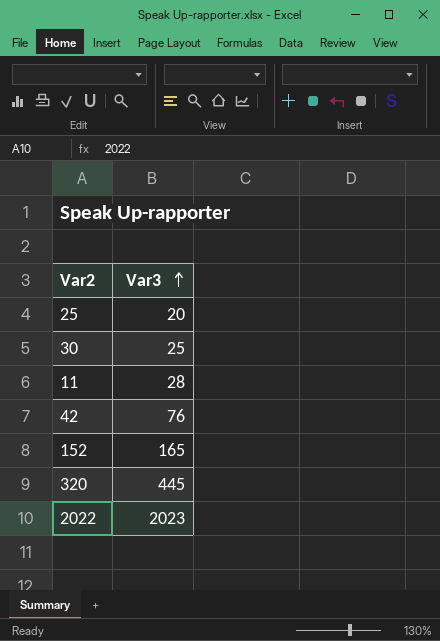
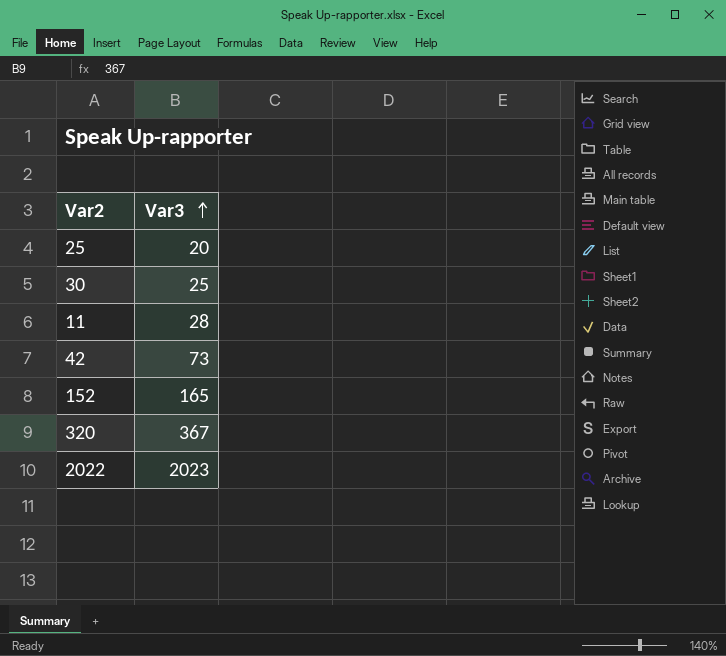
42 | Var3: 76 -> 73
320 | Var3: 445 -> 367

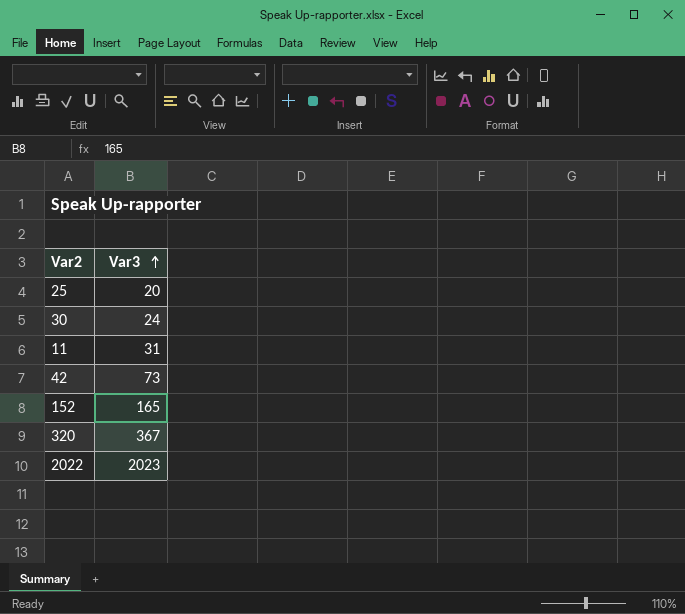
30 | Var3: 25 -> 24
11 | Var3: 28 -> 31

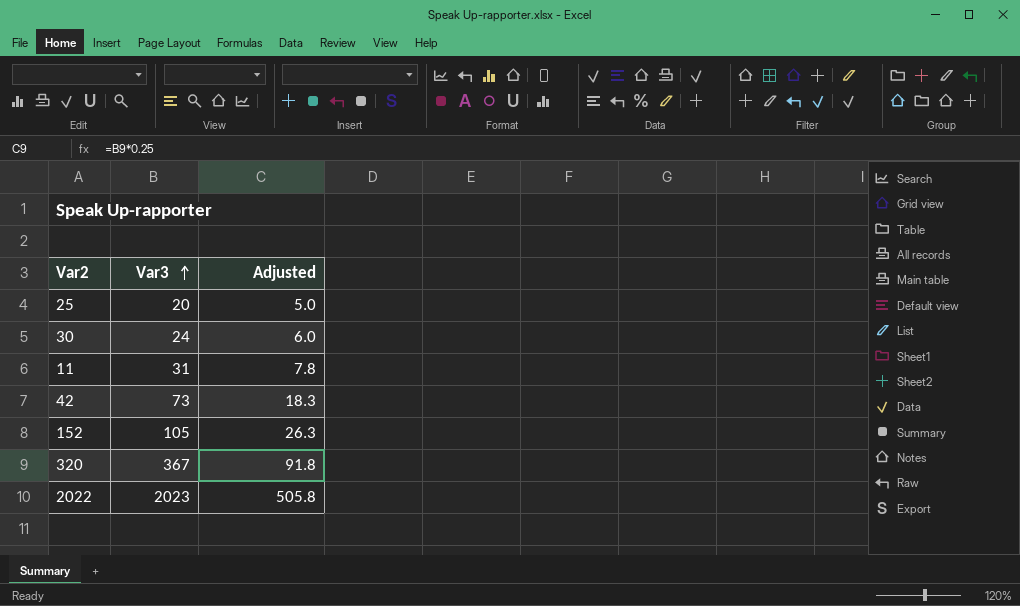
column Adjusted | formula: none -> [Var3] * 0.25
152 | Var3: 165 -> 105

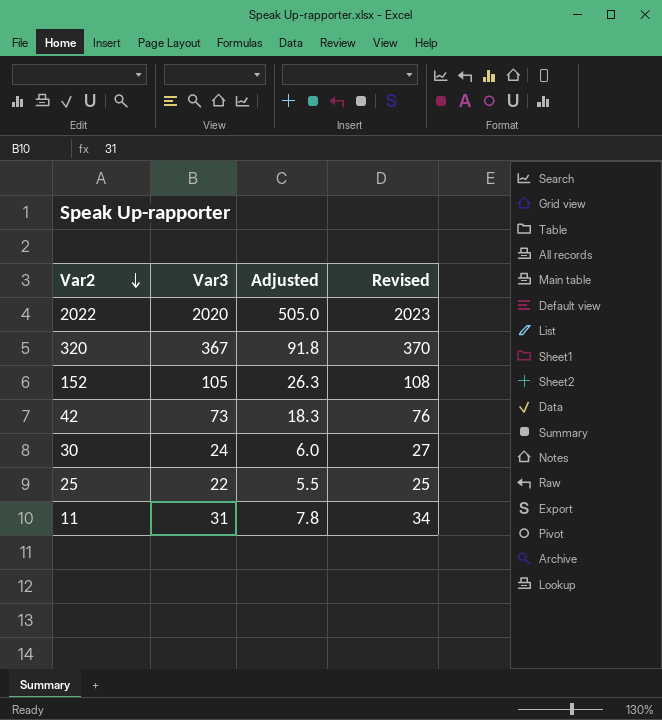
row order: Var3 ascending -> Var2 descending
column Revised | formula: none -> [Var3] + 3
2022 | Var3: 2023 -> 2020
2022 | Adjusted: 505.8 -> 505.0
25 | Var3: 20 -> 22
25 | Adjusted: 5.0 -> 5.5

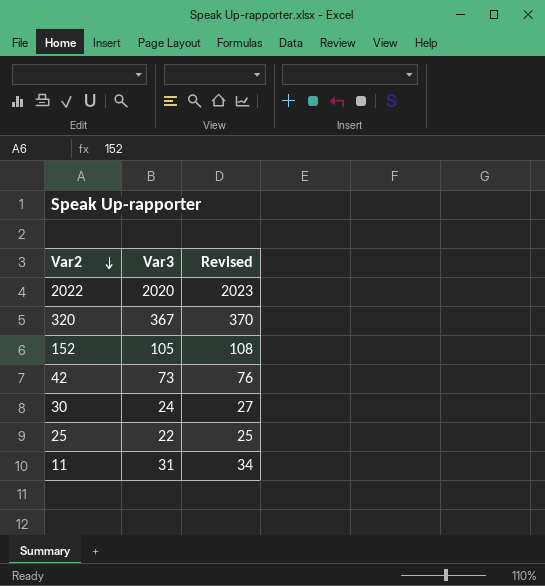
column Adjusted | formula: [Var3] * 0.25 -> none

